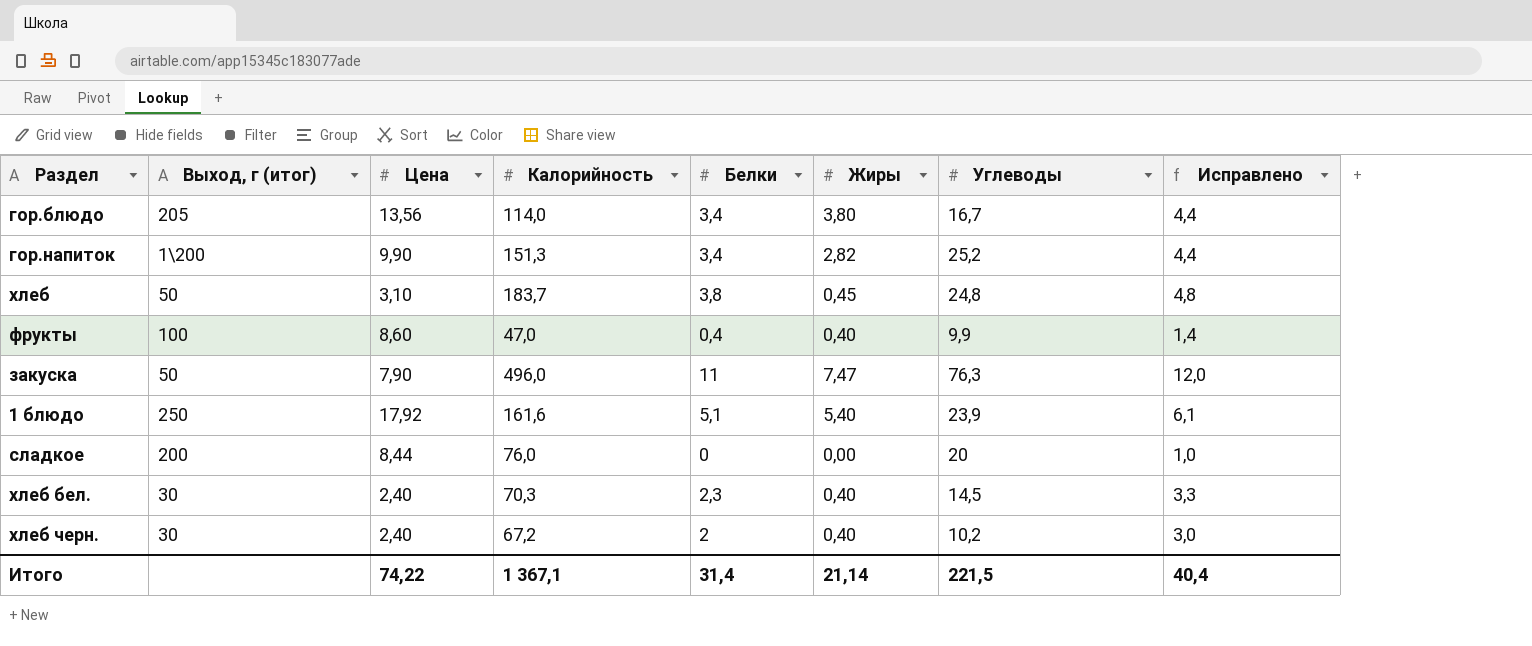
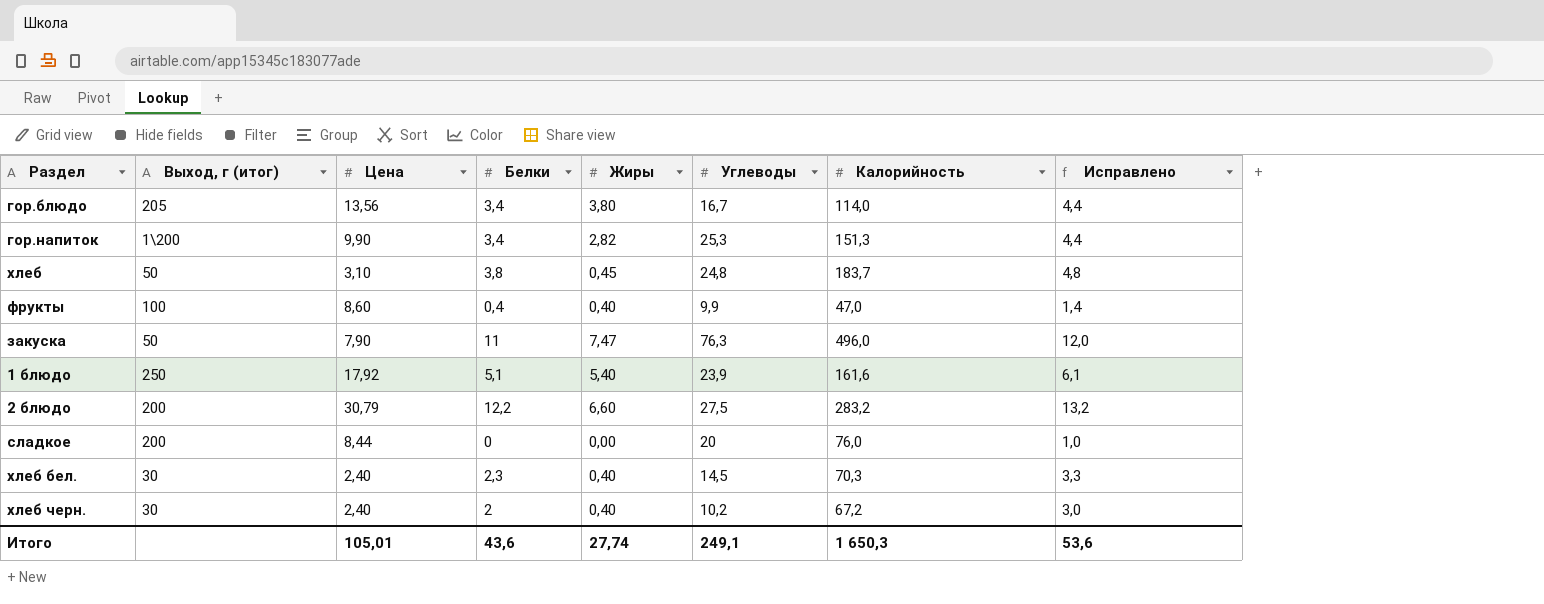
column Калорийность | position: 4 -> 7
гор.напиток | Углеводы: 25,2 -> 25,3
row 2 блюдо: none -> 200 | 30,79 | 12,2 | 6,60 | 27,5 | 283,2 | 13,2
Итого | Цена: 74,22 -> 105,01
Итого | Белки: 31,4 -> 43,6
Итого | Жиры: 21,14 -> 27,74
Итого | Углеводы: 221,5 -> 249,1
Итого | Калорийность: 1 367,1 -> 1 650,3
Итого | Исправлено: 40,4 -> 53,6

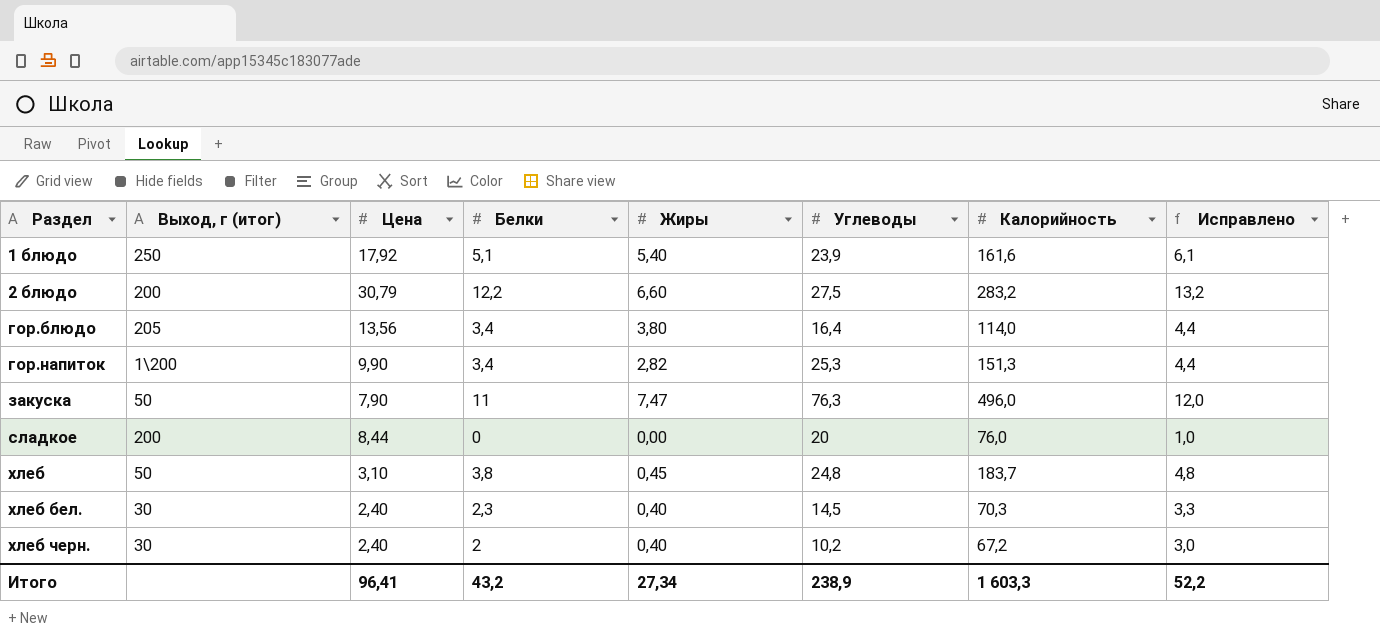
row order: none -> Раздел ascending
row фрукты: 100 | 8,60 | 0,4 | 0,40 | 9,9 | 47,0 | 1,4 -> none
гор.блюдо | Углеводы: 16,7 -> 16,4
Итого | Цена: 105,01 -> 96,41
Итого | Белки: 43,6 -> 43,2
Итого | Жиры: 27,74 -> 27,34
Итого | Углеводы: 249,1 -> 238,9
Итого | Калорийность: 1 650,3 -> 1 603,3
Итого | Исправлено: 53,6 -> 52,2

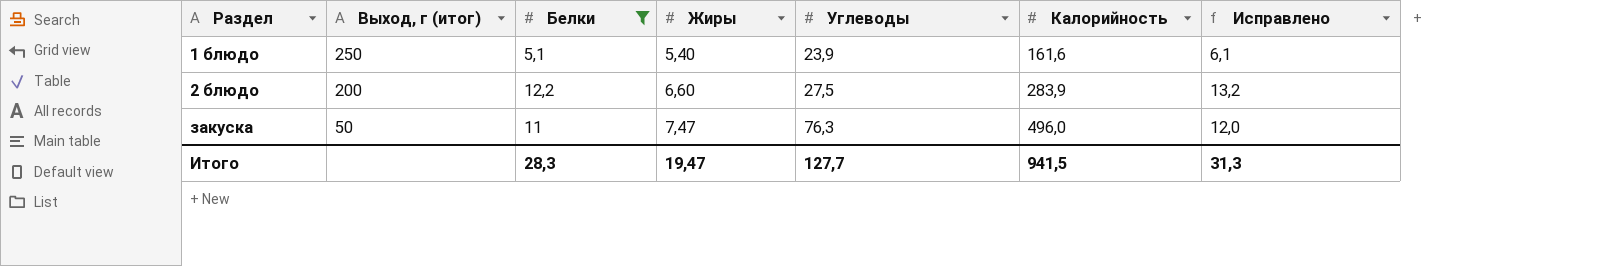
filter: none -> Белки >= 5,1
column Цена | position: 3 -> none
2 блюдо | Калорийность: 283,2 -> 283,9
Итого | Белки: 43,2 -> 28,3
Итого | Жиры: 27,34 -> 19,47
Итого | Углеводы: 238,9 -> 127,7
Итого | Калорийность: 1 603,3 -> 941,5
Итого | Исправлено: 52,2 -> 31,3

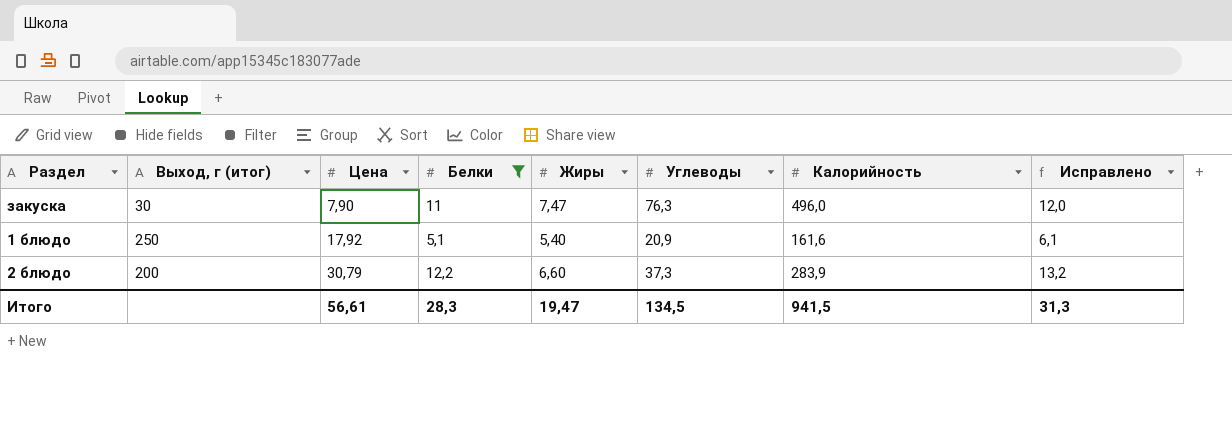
row order: Раздел ascending -> Цена ascending
column Цена | position: none -> 3
закуска | Выход, г (итог): 50 -> 30
1 блюдо | Углеводы: 23,9 -> 20,9
2 блюдо | Углеводы: 27,5 -> 37,3
Итого | Углеводы: 127,7 -> 134,5

